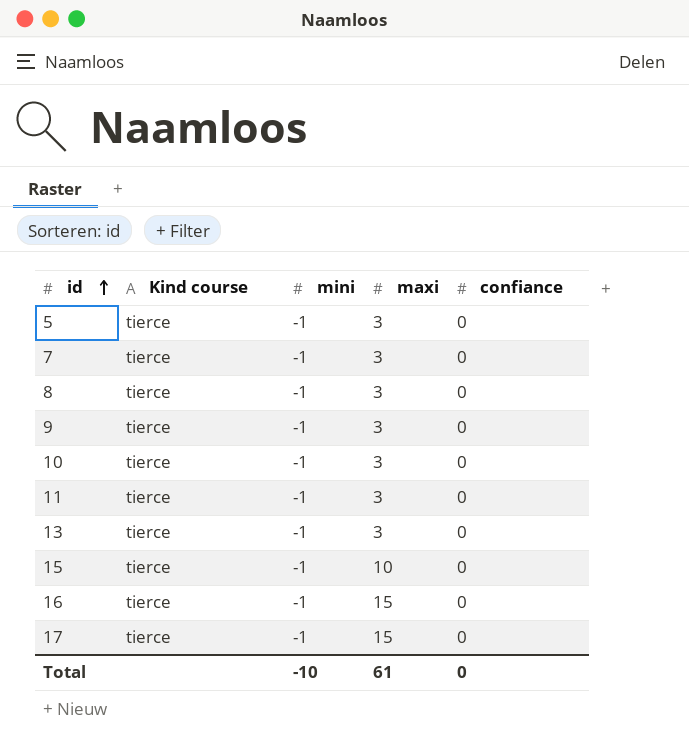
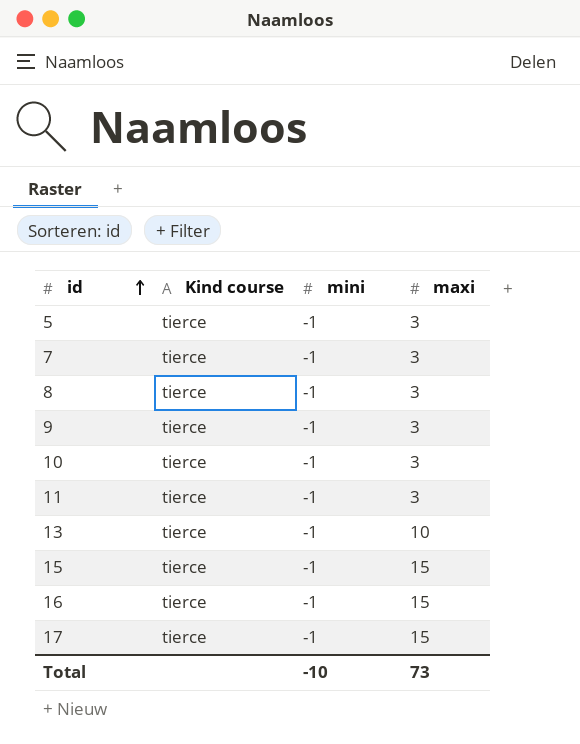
column confiance | position: 5 -> none
13 | maxi: 3 -> 10
15 | maxi: 10 -> 15
Total | maxi: 61 -> 73

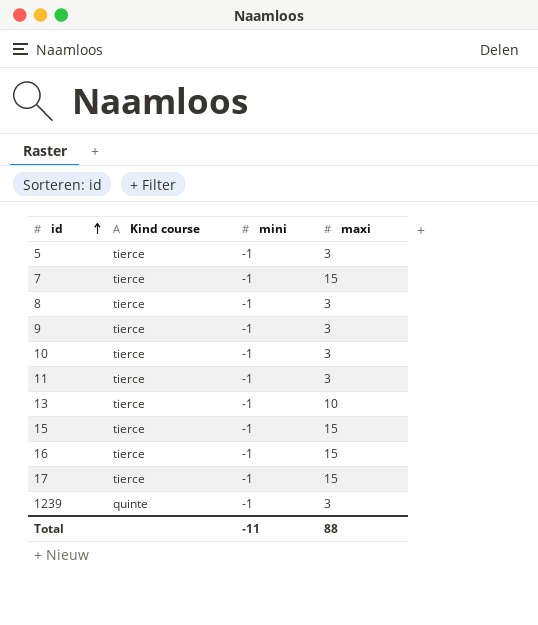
7 | maxi: 3 -> 15
row 1239: none -> quinte | -1 | 3
Total | mini: -10 -> -11
Total | maxi: 73 -> 88

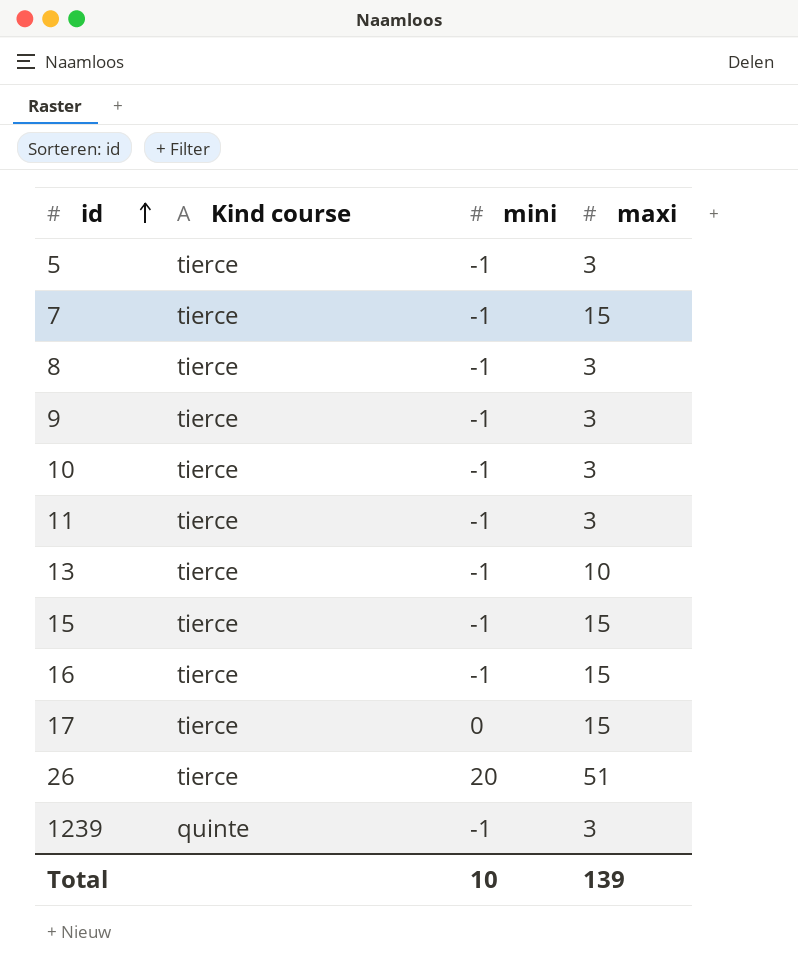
17 | mini: -1 -> 0
row 26: none -> tierce | 20 | 51
Total | mini: -11 -> 10
Total | maxi: 88 -> 139

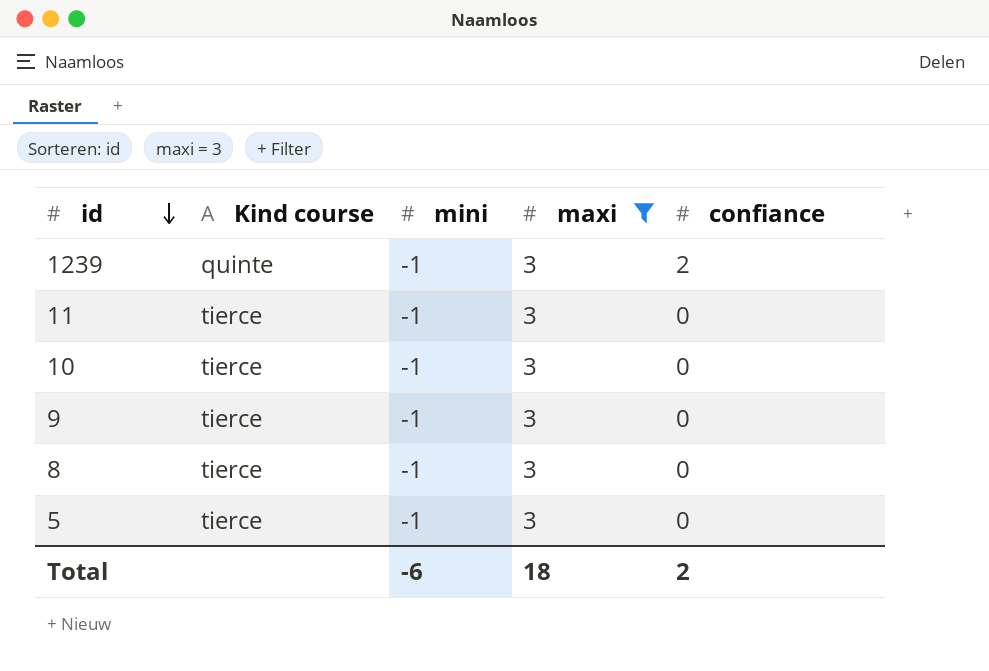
filter: none -> maxi = 3
row order: id ascending -> id descending
column confiance | position: none -> 5
Total | mini: 10 -> -6
Total | maxi: 139 -> 18

